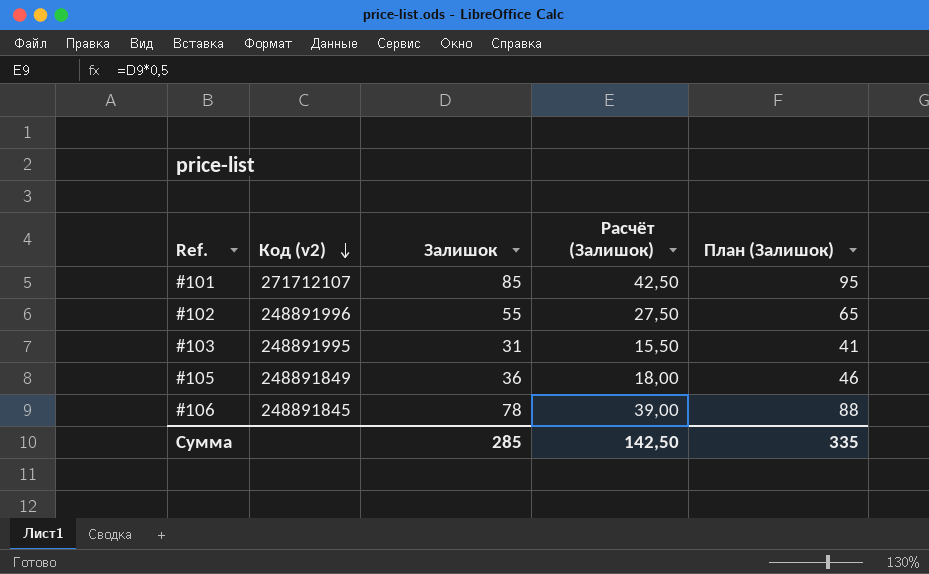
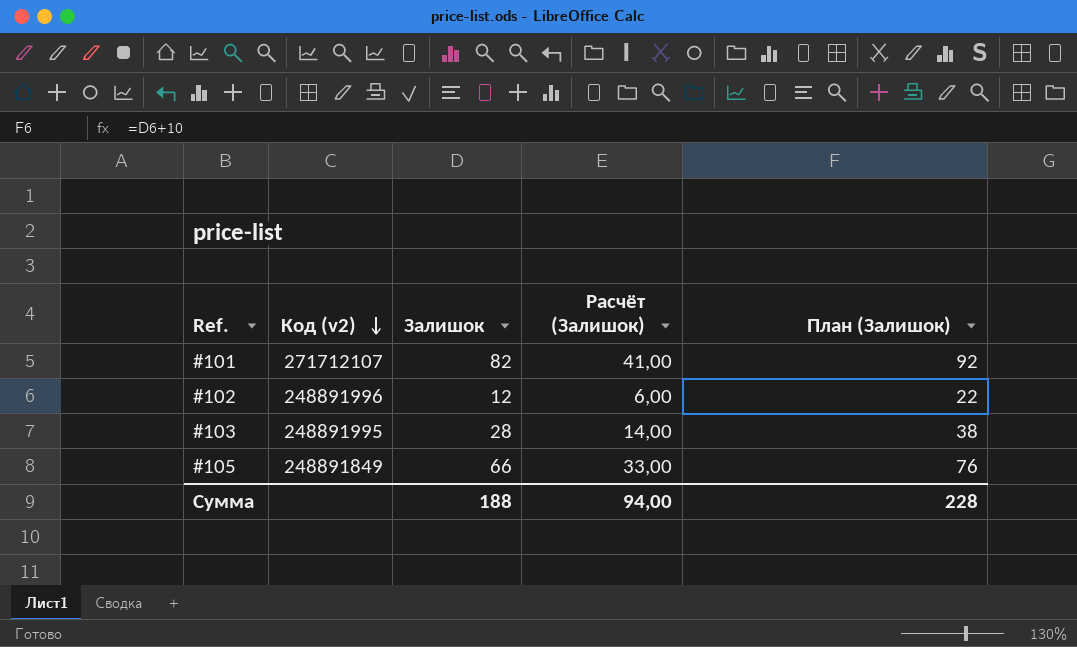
row #106: 248891845 | 78 | 39,00 | 88 -> none
#101 | Залишок: 85 -> 82
#101 | Расчёт (Залишок): 42,50 -> 41,00
#101 | План (Залишок): 95 -> 92
#102 | Залишок: 55 -> 12
#102 | Расчёт (Залишок): 27,50 -> 6,00
#102 | План (Залишок): 65 -> 22
#103 | Залишок: 31 -> 28
#103 | Расчёт (Залишок): 15,50 -> 14,00
#103 | План (Залишок): 41 -> 38
#105 | Залишок: 36 -> 66
#105 | Расчёт (Залишок): 18,00 -> 33,00
#105 | План (Залишок): 46 -> 76
Сумма | Залишок: 285 -> 188
Сумма | Расчёт (Залишок): 142,50 -> 94,00
Сумма | План (Залишок): 335 -> 228

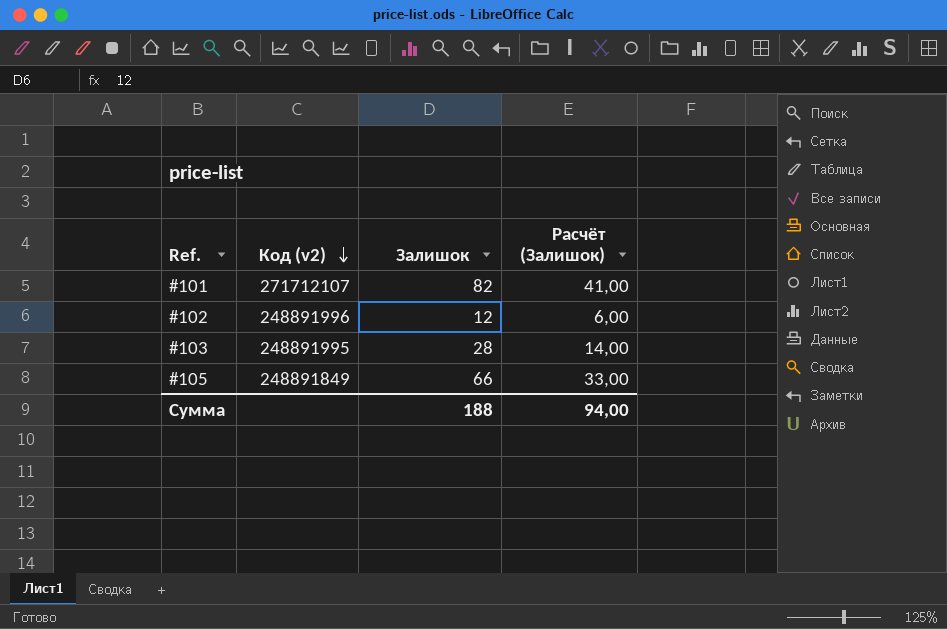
column План (Залишок) | formula: [Залишок] + 10 -> none

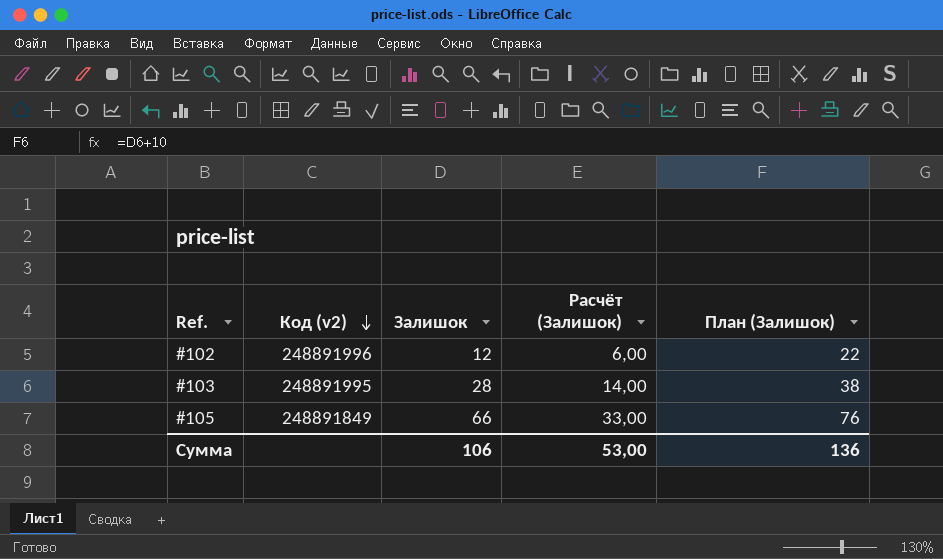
column План (Залишок) | formula: none -> [Залишок] + 10
row #101: 271712107 | 82 | 41,00 -> none
Сумма | Залишок: 188 -> 106
Сумма | Расчёт (Залишок): 94,00 -> 53,00

